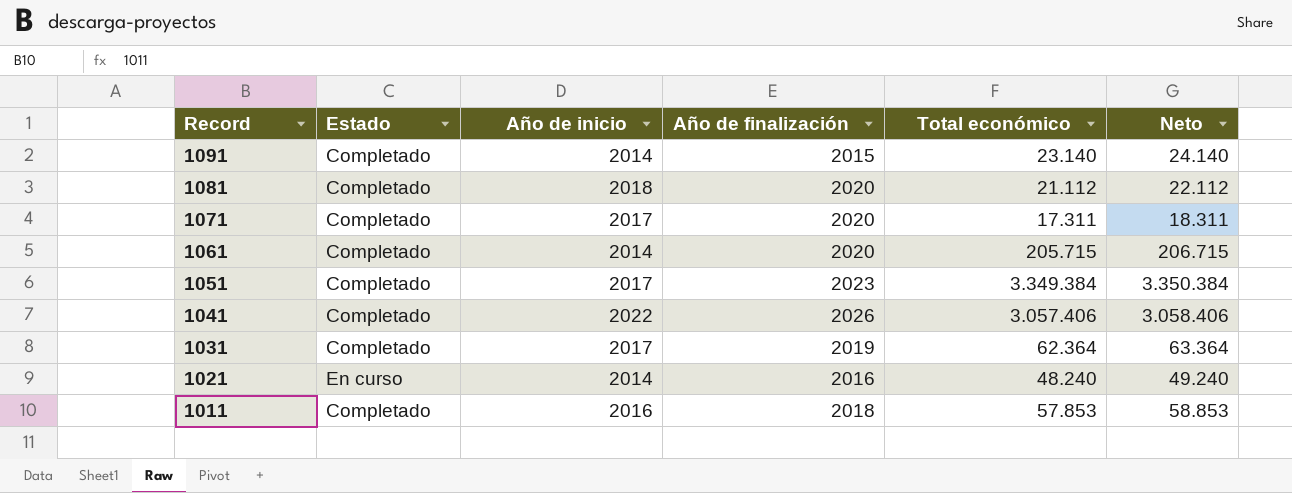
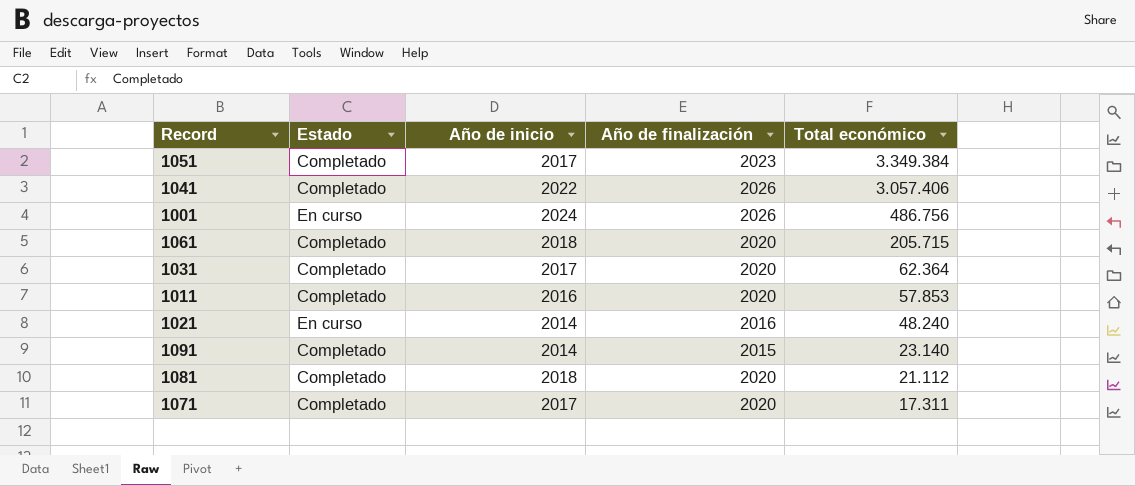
row order: Record descending -> Total económico descending
column Neto | formula: [Total económico] + 1000 -> none
row 1001: none -> En curso | 2024 | 2026 | 486.756
1061 | Año de inicio: 2014 -> 2018
1031 | Año de finalización: 2019 -> 2020
1011 | Año de finalización: 2018 -> 2020

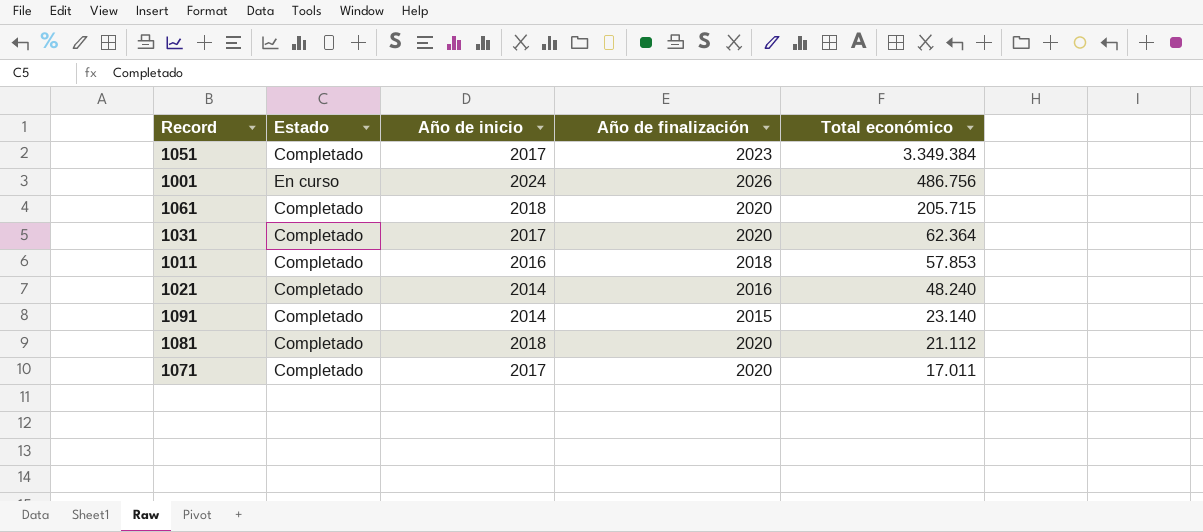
row 1041: Completado | 2022 | 2026 | 3.057.406 -> none
1011 | Año de finalización: 2020 -> 2018
1021 | Estado: En curso -> Completado
1071 | Total económico: 17.311 -> 17.011

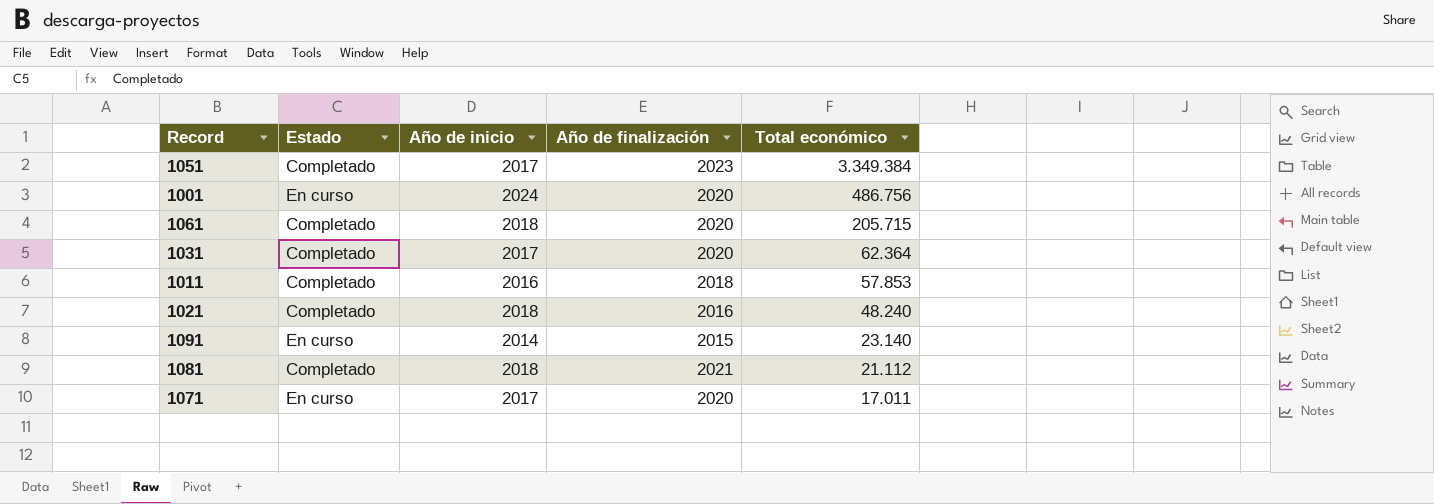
1001 | Año de finalización: 2026 -> 2020
1021 | Año de inicio: 2014 -> 2018
1091 | Estado: Completado -> En curso
1081 | Año de finalización: 2020 -> 2021
1071 | Estado: Completado -> En curso

